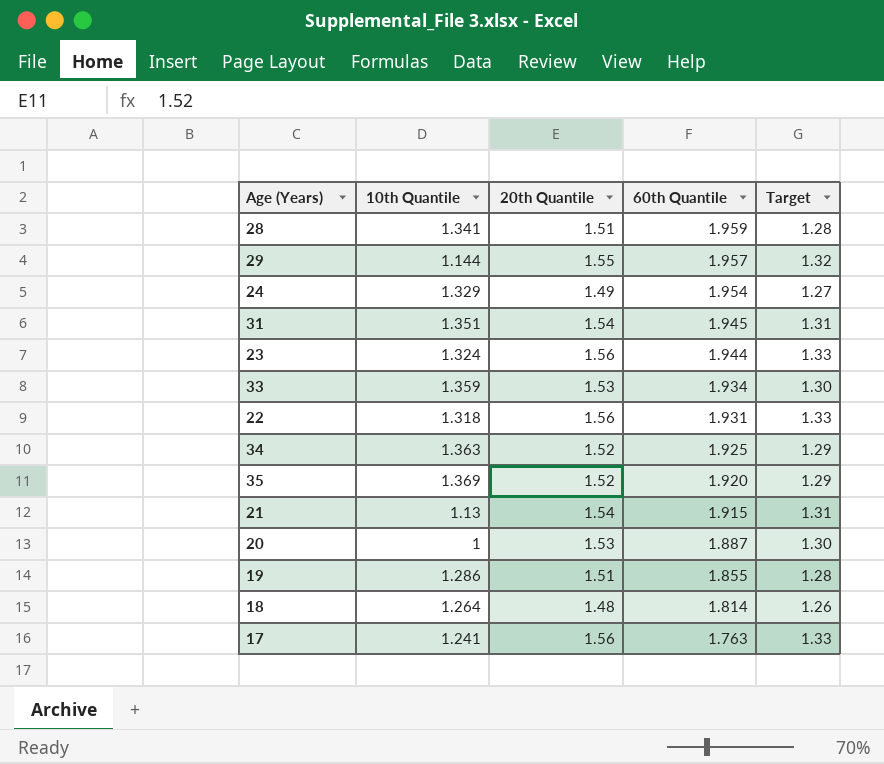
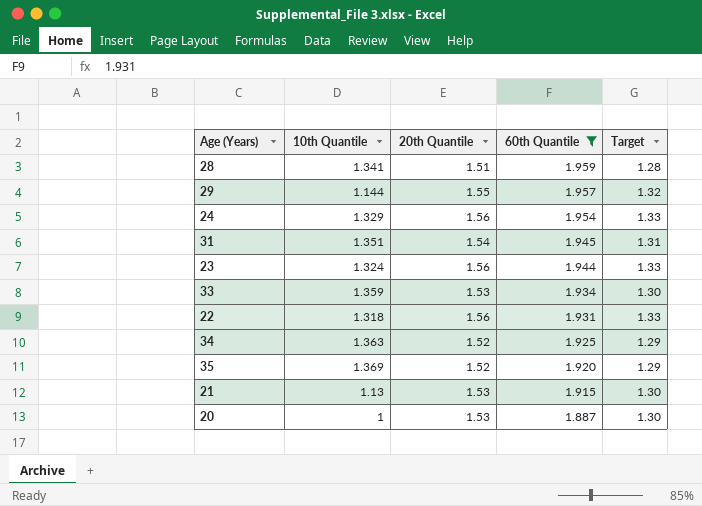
filter: none -> 60th Quantile >= 1.887
24 | 20th Quantile: 1.49 -> 1.56
24 | Target: 1.27 -> 1.33
21 | 20th Quantile: 1.54 -> 1.53
21 | Target: 1.31 -> 1.30

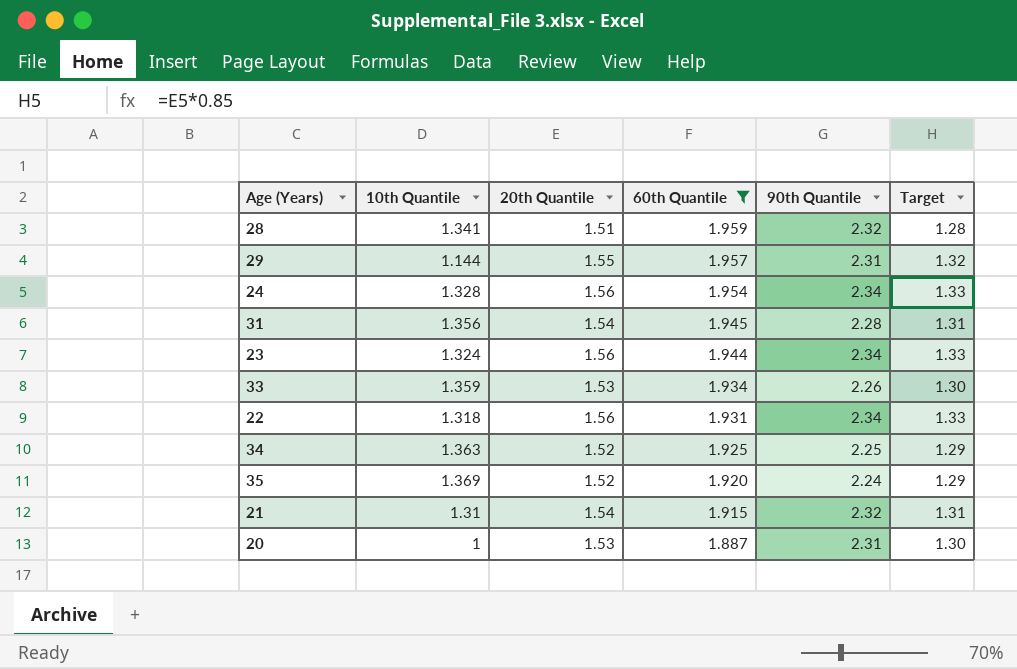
column 90th Quantile | position: none -> 5
24 | 10th Quantile: 1.329 -> 1.328
31 | 10th Quantile: 1.351 -> 1.356
21 | 10th Quantile: 1.13 -> 1.31
21 | 20th Quantile: 1.53 -> 1.54
21 | Target: 1.30 -> 1.31

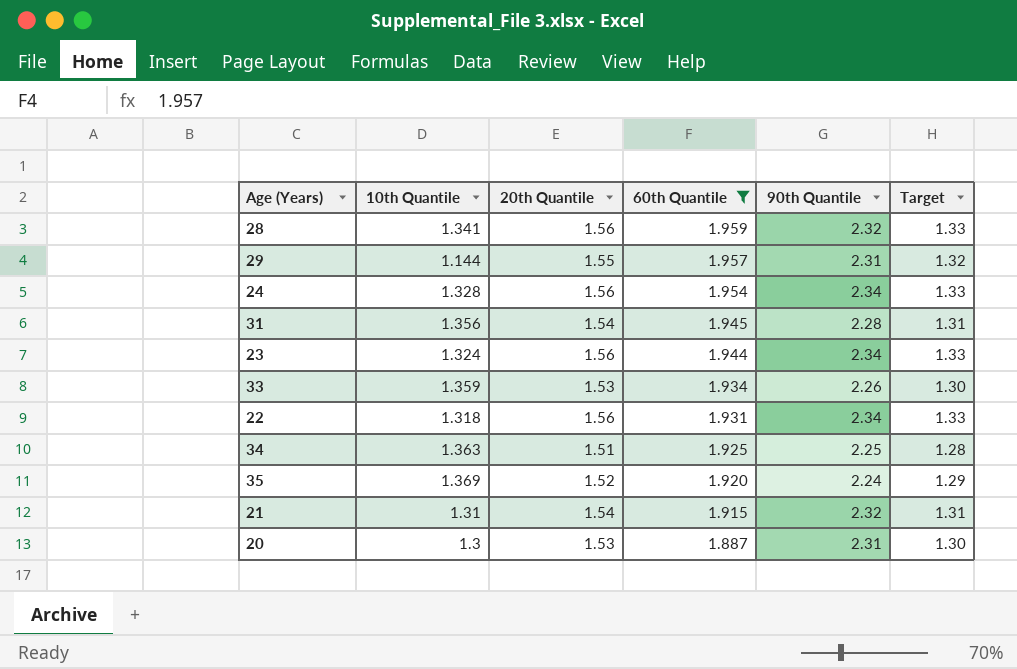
28 | 20th Quantile: 1.51 -> 1.56
28 | Target: 1.28 -> 1.33
34 | 20th Quantile: 1.52 -> 1.51
34 | Target: 1.29 -> 1.28
20 | 10th Quantile: 1 -> 1.3

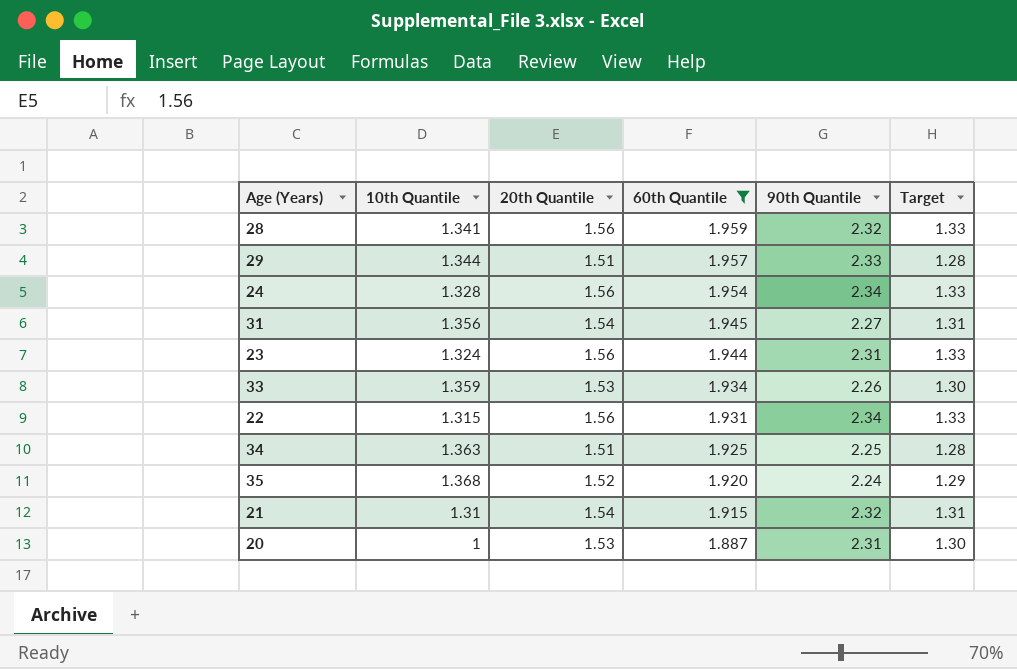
29 | 10th Quantile: 1.144 -> 1.344
29 | 20th Quantile: 1.55 -> 1.51
29 | 90th Quantile: 2.31 -> 2.33
29 | Target: 1.32 -> 1.28
31 | 90th Quantile: 2.28 -> 2.27
23 | 90th Quantile: 2.34 -> 2.31
22 | 10th Quantile: 1.318 -> 1.315
35 | 10th Quantile: 1.369 -> 1.368
20 | 10th Quantile: 1.3 -> 1

